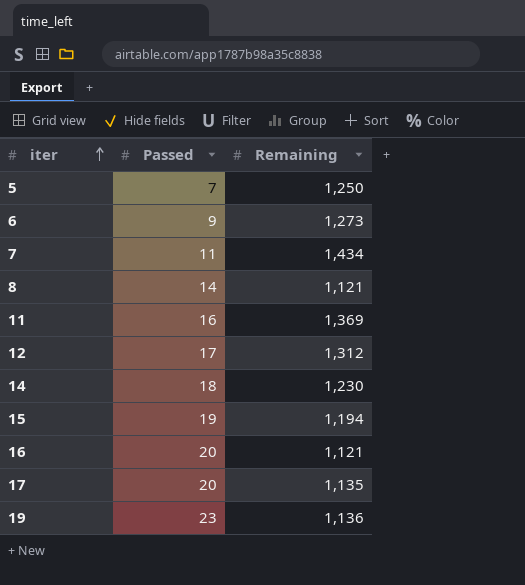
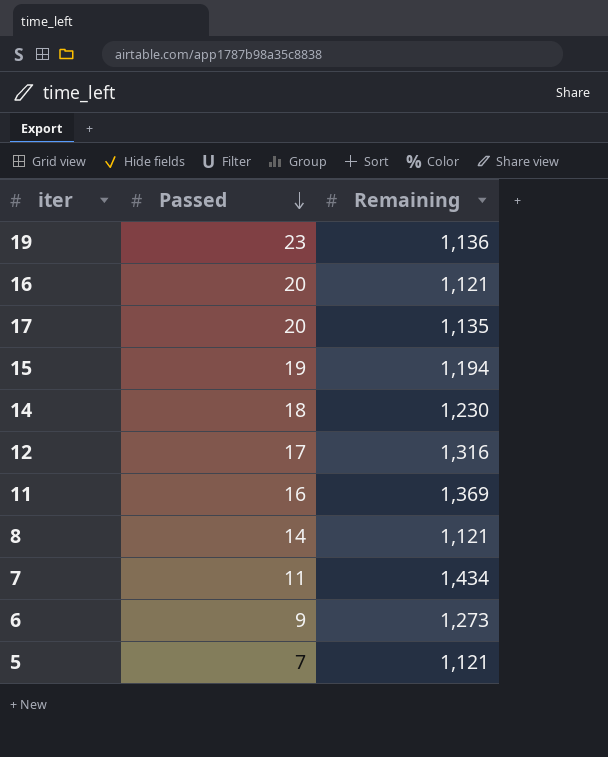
row order: iter ascending -> Passed descending
12 | Remaining: 1,312 -> 1,316
5 | Remaining: 1,250 -> 1,121

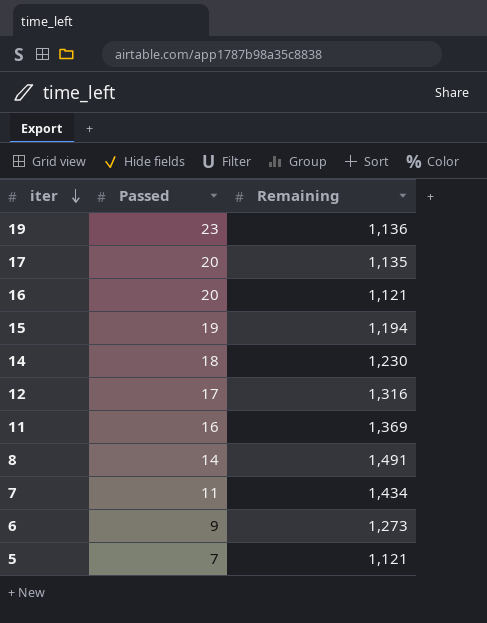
row order: Passed descending -> iter descending
8 | Remaining: 1,121 -> 1,491

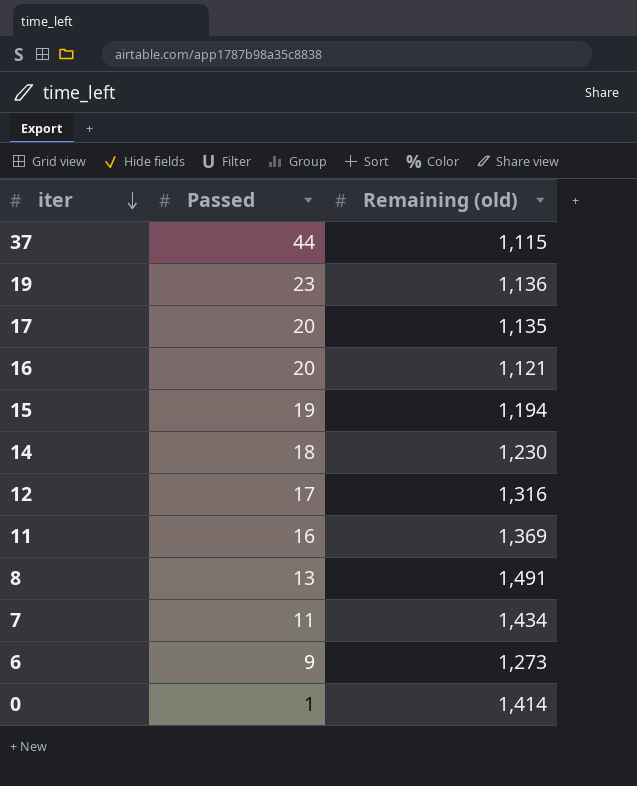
column name: Remaining -> Remaining (old)
row 5: 7 | 1,121 -> none
row 37: none -> 44 | 1,115
8 | Passed: 14 -> 13
row 0: none -> 1 | 1,414

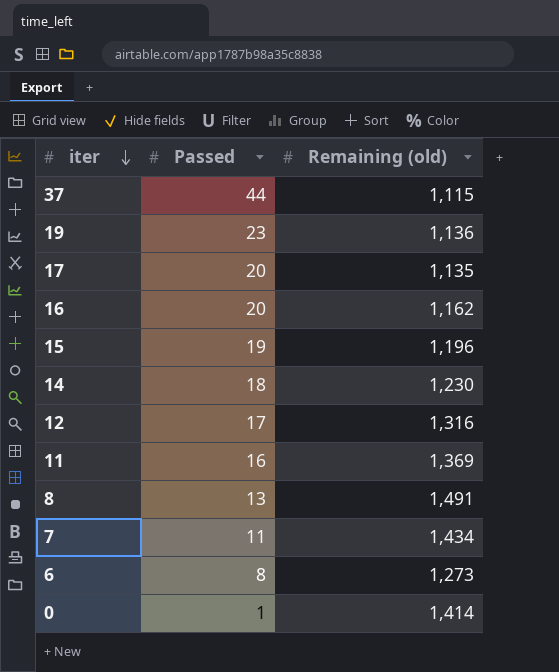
16 | Remaining (old): 1,121 -> 1,162
15 | Remaining (old): 1,194 -> 1,196
6 | Passed: 9 -> 8

